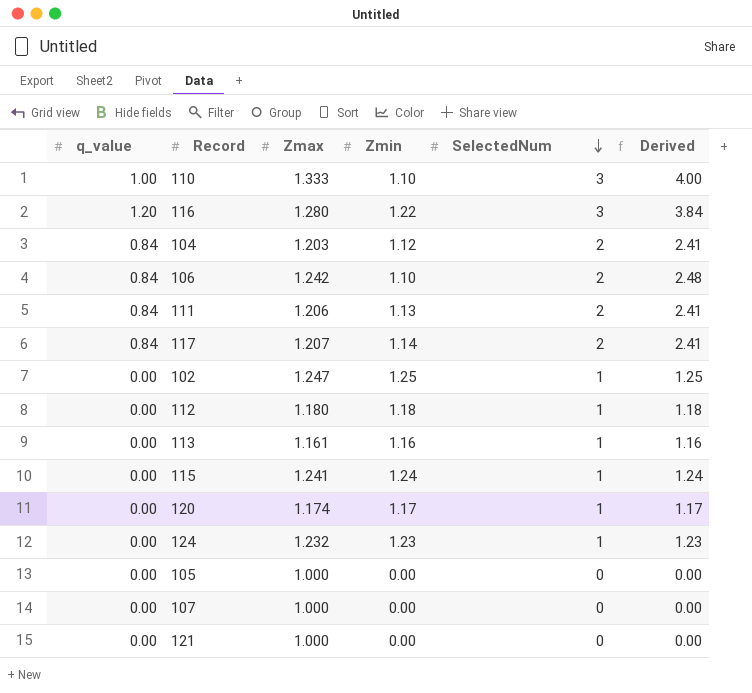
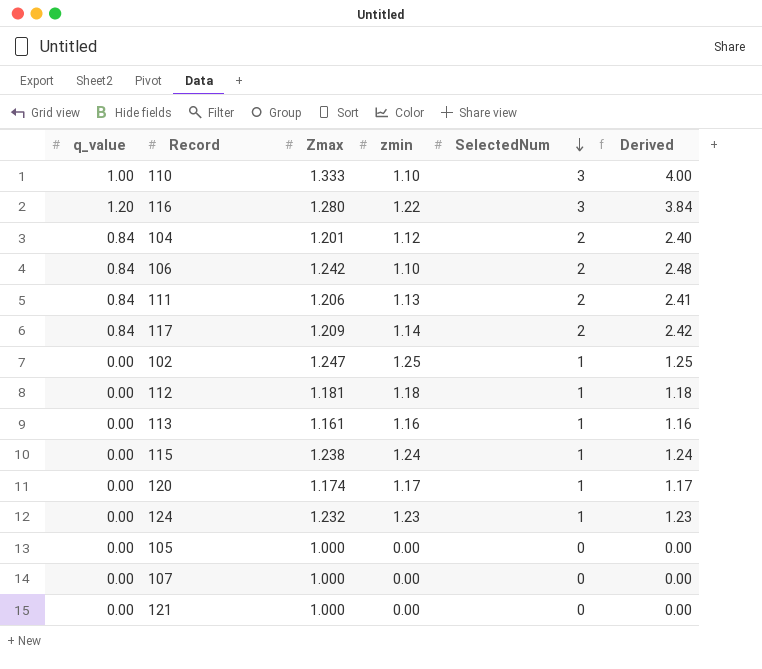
column name: Zmin -> zmin
104 | Zmax: 1.203 -> 1.201
104 | Derived: 2.41 -> 2.40
117 | Zmax: 1.207 -> 1.209
117 | Derived: 2.41 -> 2.42
112 | Zmax: 1.180 -> 1.181
115 | Zmax: 1.241 -> 1.238

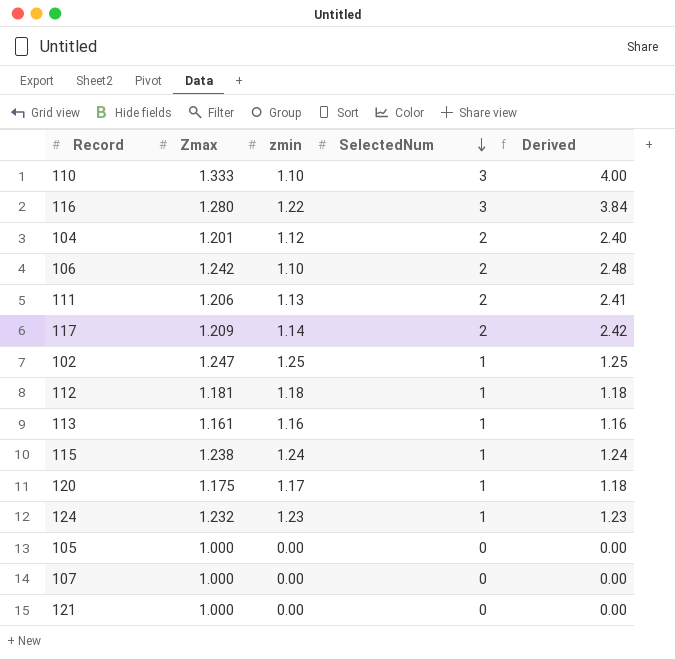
column q_value | position: 1 -> none
120 | Zmax: 1.174 -> 1.175
120 | Derived: 1.17 -> 1.18

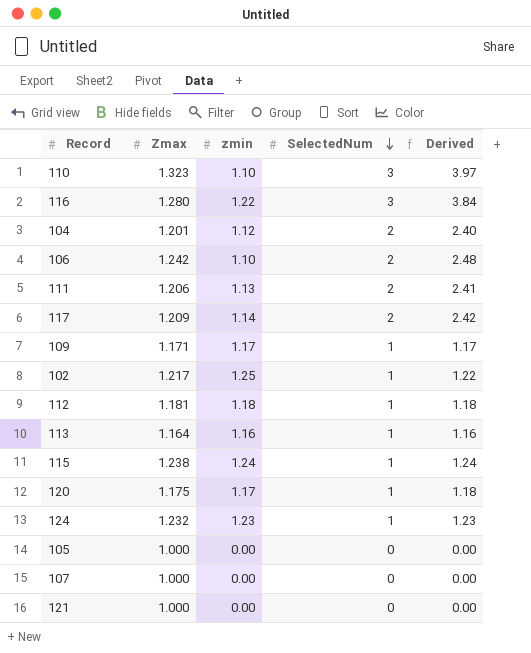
110 | Zmax: 1.333 -> 1.323
110 | Derived: 4.00 -> 3.97
row 109: none -> 1.171 | 1.17 | 1 | 1.17
102 | Zmax: 1.247 -> 1.217
102 | Derived: 1.25 -> 1.22
113 | Zmax: 1.161 -> 1.164

